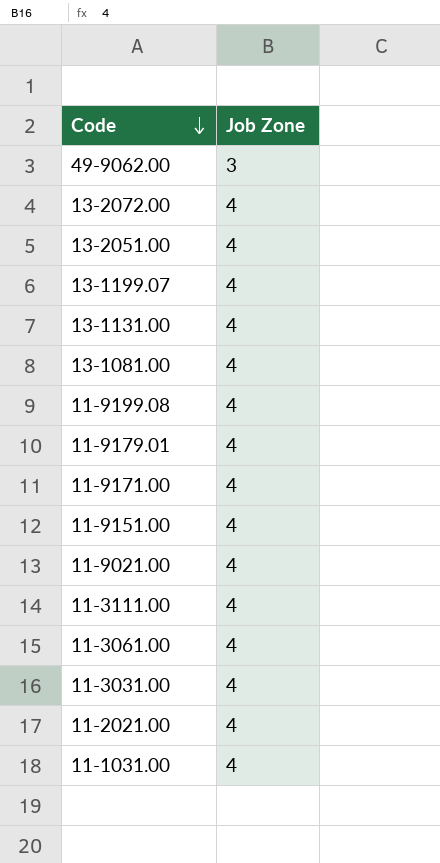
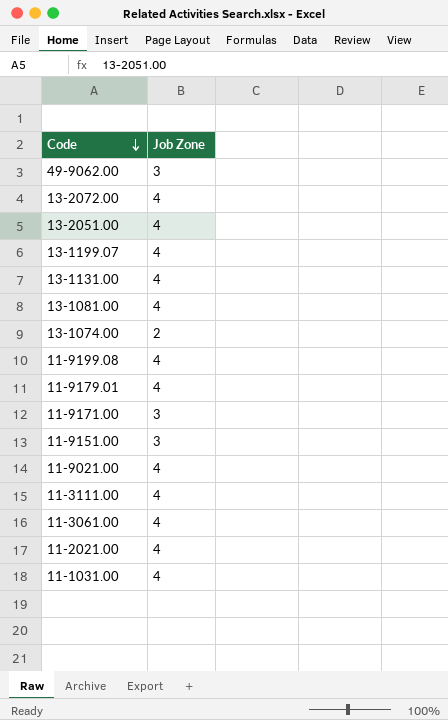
row 11-3031.00: 4 -> none
row 13-1074.00: none -> 2
11-9171.00 | Job Zone: 4 -> 3
11-9151.00 | Job Zone: 4 -> 3

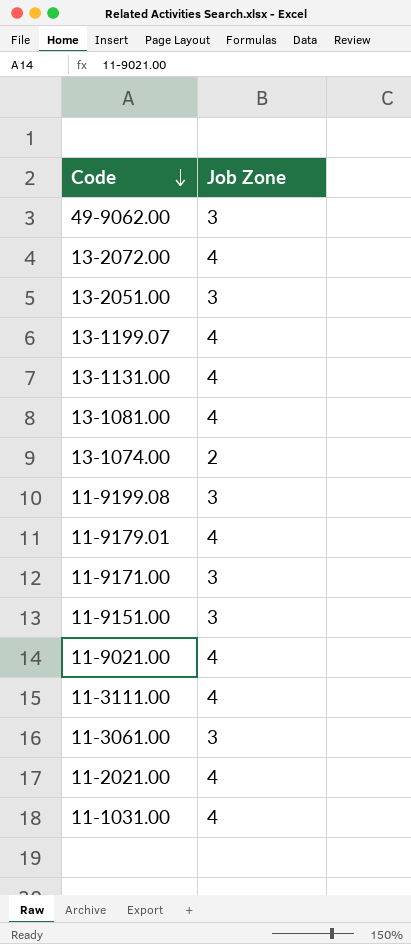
13-2051.00 | Job Zone: 4 -> 3
11-9199.08 | Job Zone: 4 -> 3
11-3061.00 | Job Zone: 4 -> 3

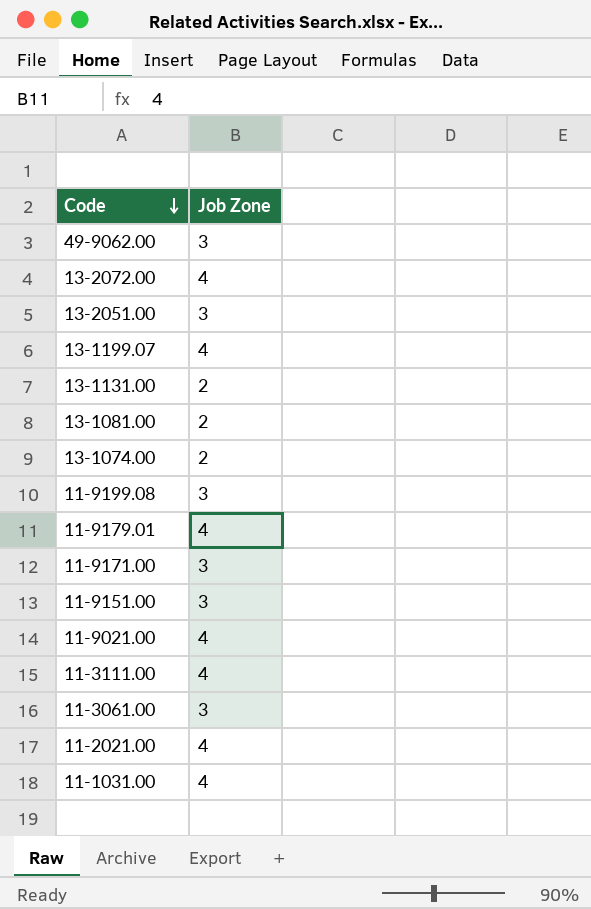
13-1131.00 | Job Zone: 4 -> 2
13-1081.00 | Job Zone: 4 -> 2

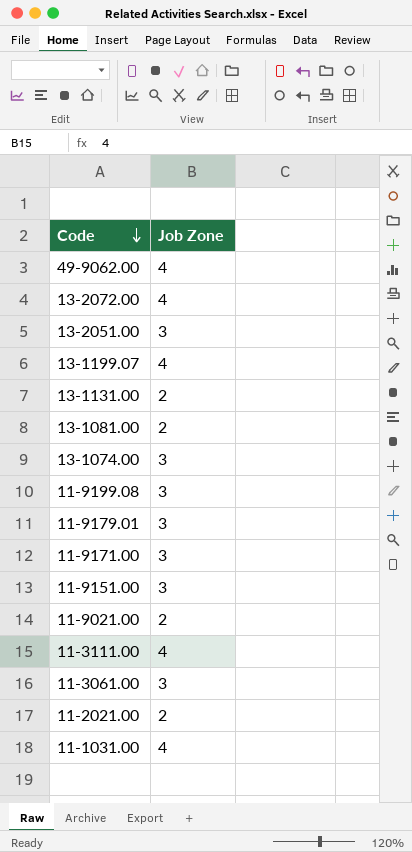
49-9062.00 | Job Zone: 3 -> 4
13-1074.00 | Job Zone: 2 -> 3
11-9179.01 | Job Zone: 4 -> 3
11-9021.00 | Job Zone: 4 -> 2
11-2021.00 | Job Zone: 4 -> 2

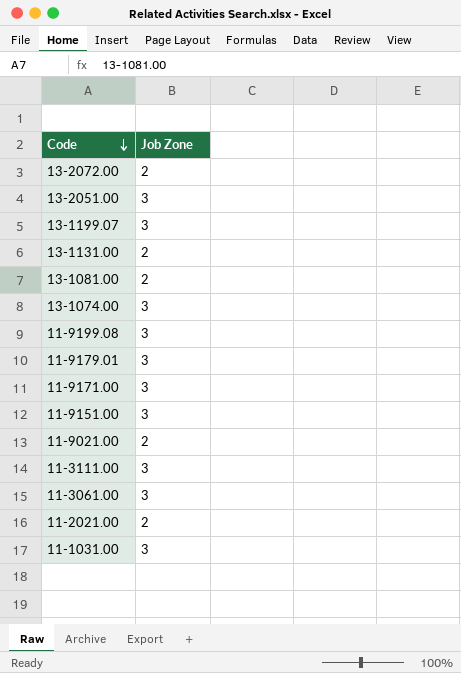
row 49-9062.00: 4 -> none
13-2072.00 | Job Zone: 4 -> 2
13-1199.07 | Job Zone: 4 -> 3
11-3111.00 | Job Zone: 4 -> 3
11-1031.00 | Job Zone: 4 -> 3

